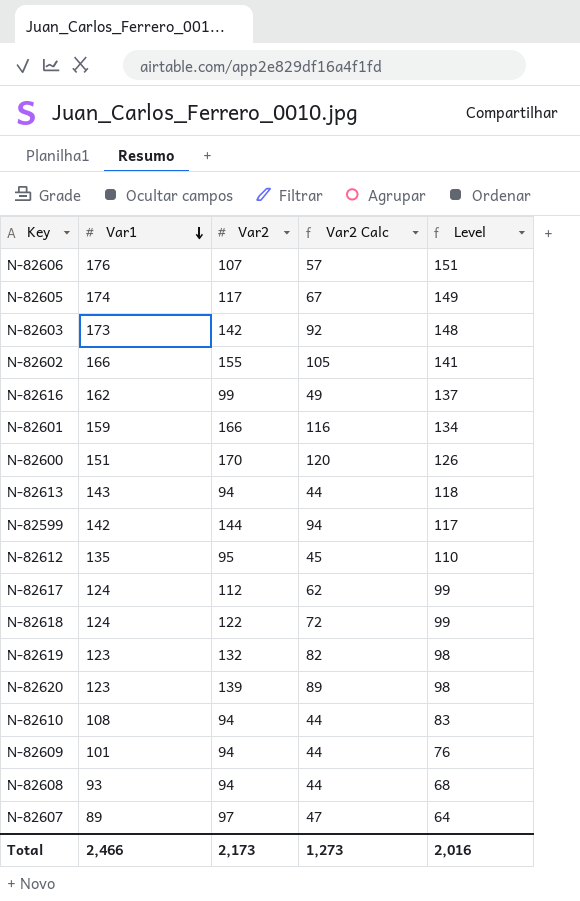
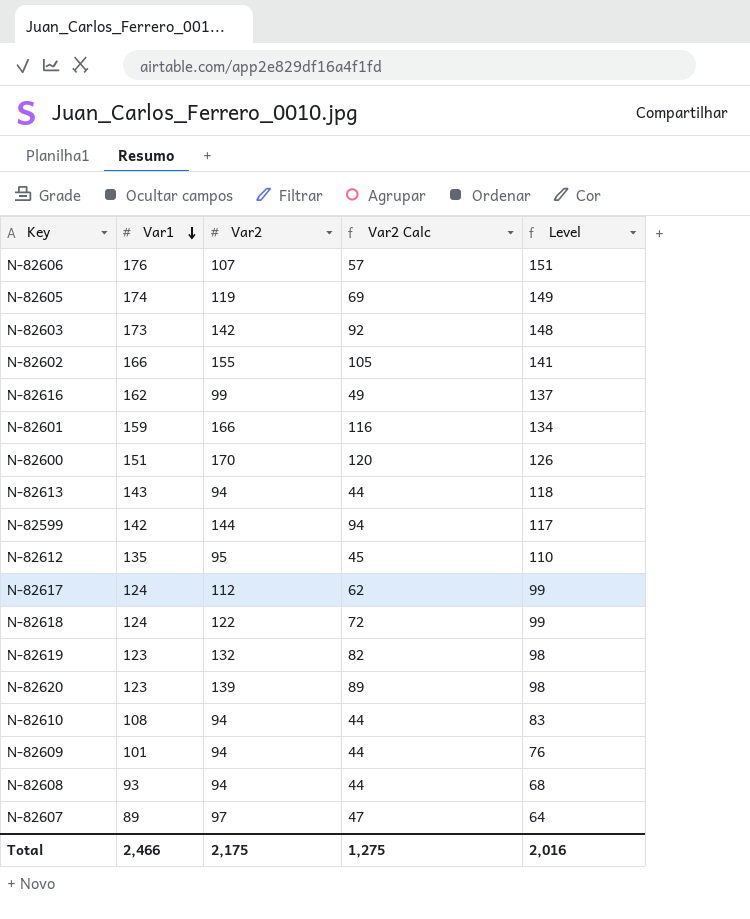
N-82605 | Var2: 117 -> 119
N-82605 | Var2 Calc: 67 -> 69
Total | Var2: 2,173 -> 2,175
Total | Var2 Calc: 1,273 -> 1,275

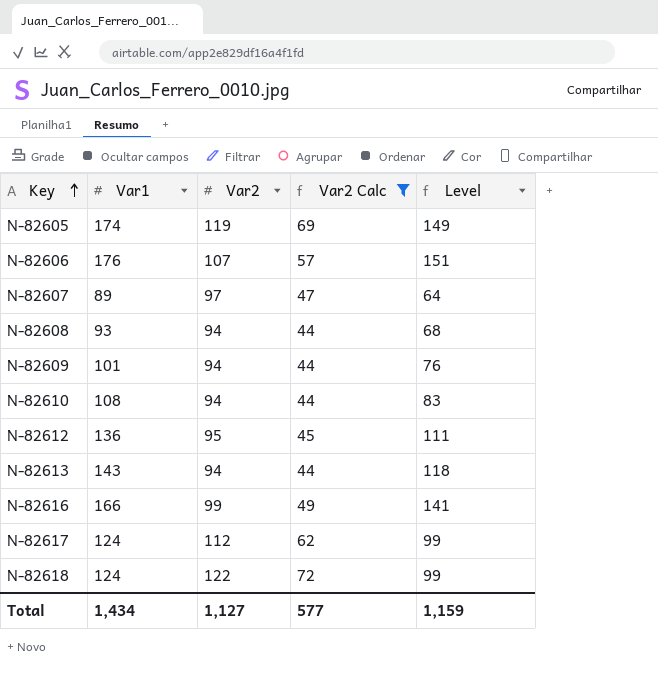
filter: none -> Var2 Calc <= 72
row order: Var1 descending -> Key ascending
N-82612 | Var1: 135 -> 136
N-82612 | Level: 110 -> 111
N-82616 | Var1: 162 -> 166
N-82616 | Level: 137 -> 141
Total | Var1: 2,466 -> 1,434
Total | Var2: 2,175 -> 1,127
Total | Var2 Calc: 1,275 -> 577
Total | Level: 2,016 -> 1,159

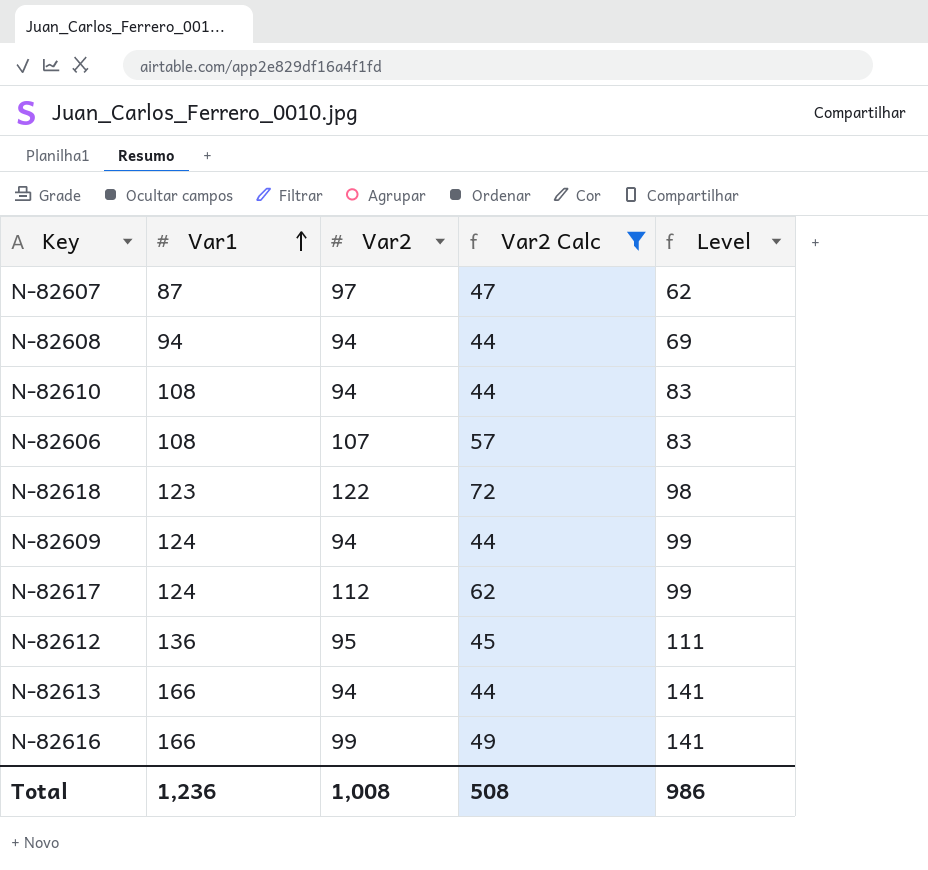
row order: Key ascending -> Var1 ascending
row N-82605: 174 | 119 | 69 | 149 -> none
N-82607 | Var1: 89 -> 87
N-82607 | Level: 64 -> 62
N-82608 | Var1: 93 -> 94
N-82608 | Level: 68 -> 69
N-82606 | Var1: 176 -> 108
N-82606 | Level: 151 -> 83
N-82618 | Var1: 124 -> 123
N-82618 | Level: 99 -> 98
N-82609 | Var1: 101 -> 124
N-82609 | Level: 76 -> 99
N-82613 | Var1: 143 -> 166
N-82613 | Level: 118 -> 141
Total | Var1: 1,434 -> 1,236
Total | Var2: 1,127 -> 1,008
Total | Var2 Calc: 577 -> 508
Total | Level: 1,159 -> 986

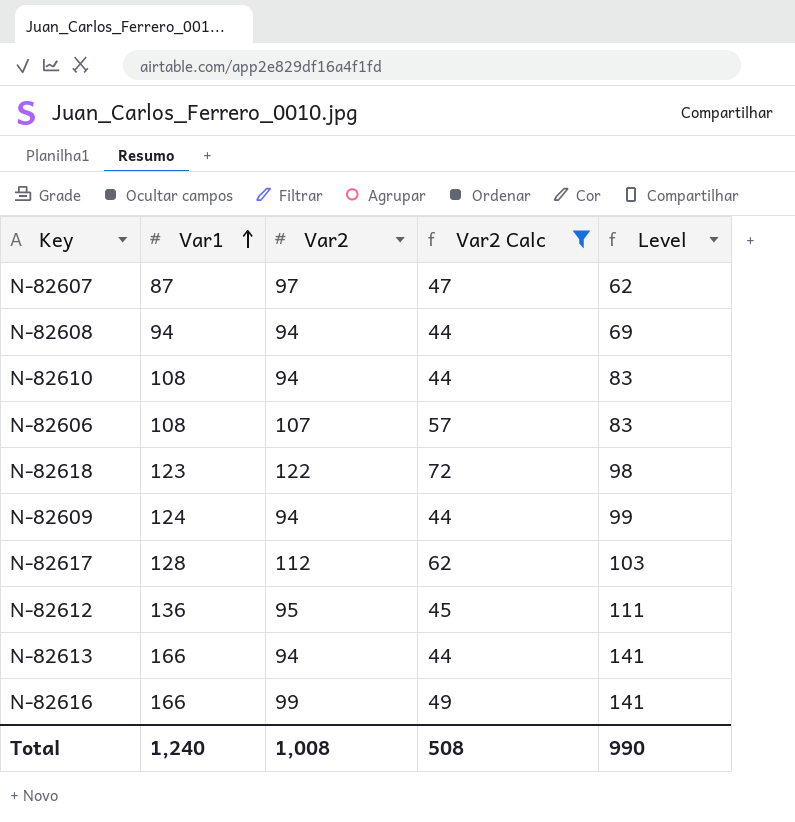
N-82617 | Var1: 124 -> 128
N-82617 | Level: 99 -> 103
Total | Var1: 1,236 -> 1,240
Total | Level: 986 -> 990

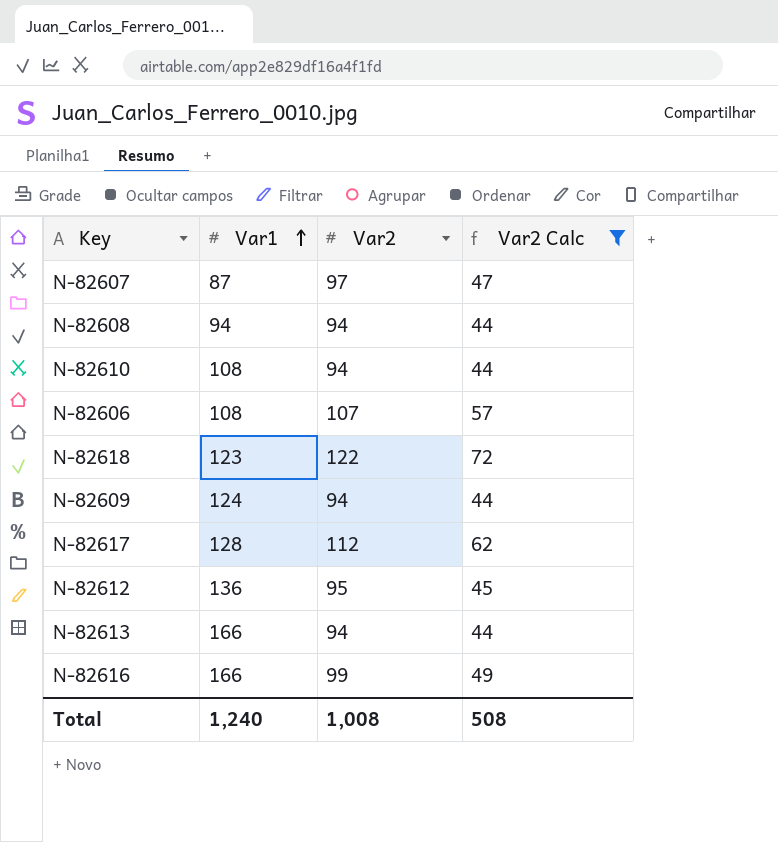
column Level | formula: [Var1] - 25 -> none

